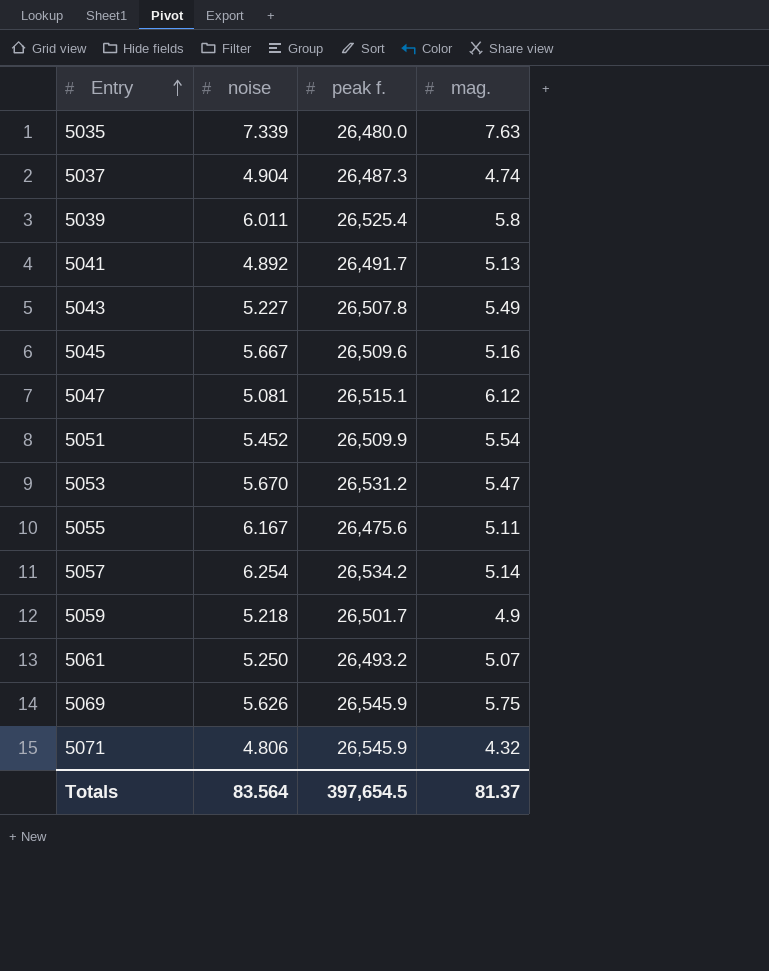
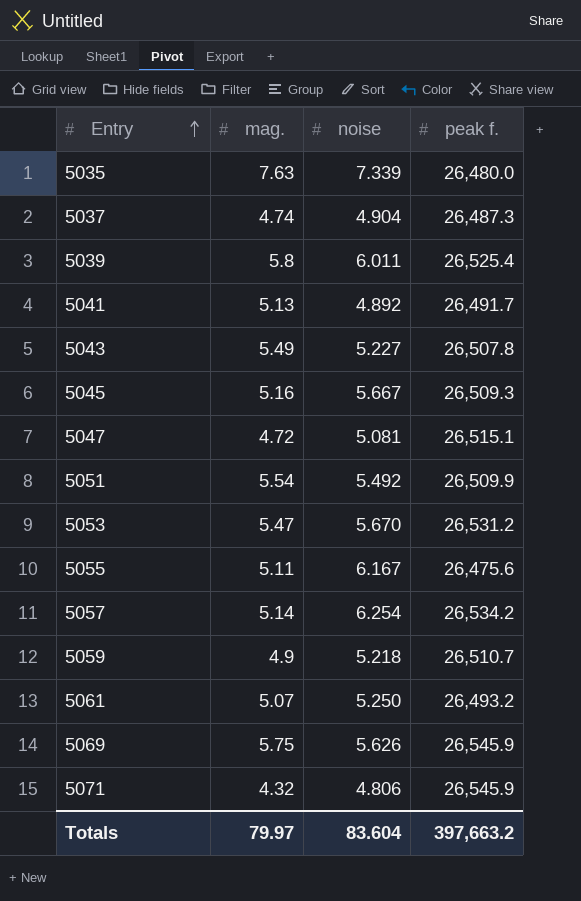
column mag. | position: 4 -> 2
5045 | peak f.: 26,509.6 -> 26,509.3
5047 | mag.: 6.12 -> 4.72
5051 | noise: 5.452 -> 5.492
5059 | peak f.: 26,501.7 -> 26,510.7
Totals | mag.: 81.37 -> 79.97
Totals | noise: 83.564 -> 83.604
Totals | peak f.: 397,654.5 -> 397,663.2

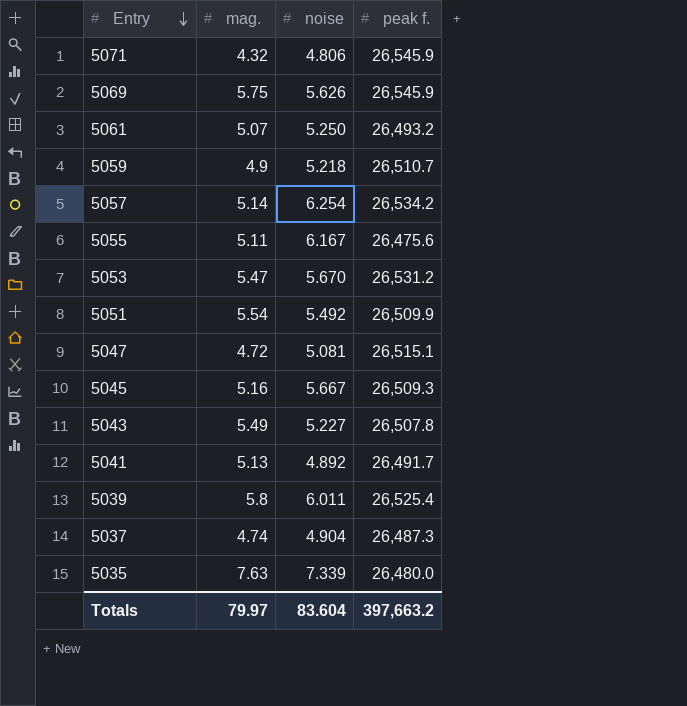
row order: Entry ascending -> Entry descending

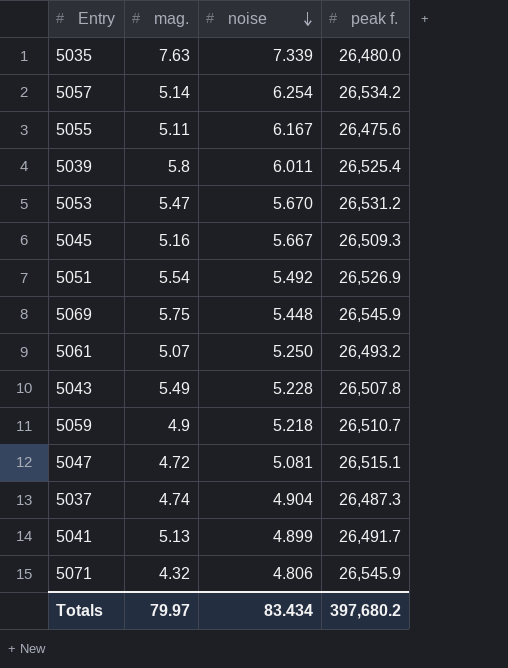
row order: Entry descending -> noise descending
5051 | peak f.: 26,509.9 -> 26,526.9
5069 | noise: 5.626 -> 5.448
5043 | noise: 5.227 -> 5.228
5041 | noise: 4.892 -> 4.899
Totals | noise: 83.604 -> 83.434
Totals | peak f.: 397,663.2 -> 397,680.2

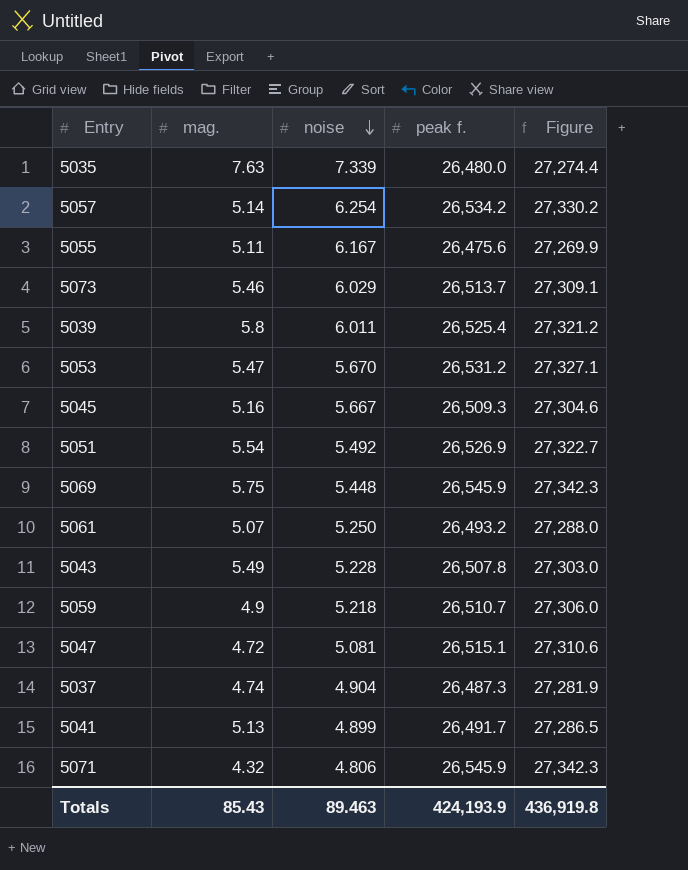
column Figure | formula: none -> [peak f.] * 1.03
row 5073: none -> 5.46 | 6.029 | 26,513.7 | 27,309.1
Totals | mag.: 79.97 -> 85.43
Totals | noise: 83.434 -> 89.463
Totals | peak f.: 397,680.2 -> 424,193.9

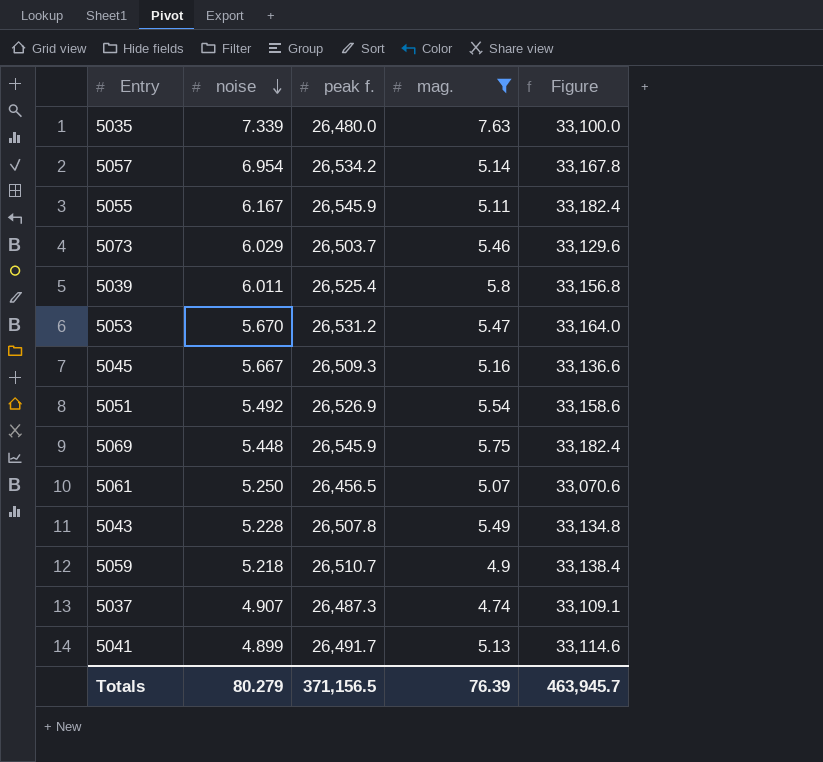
filter: none -> mag. >= 4.74
column mag. | position: 2 -> 4
column Figure | formula: [peak f.] * 1.03 -> [peak f.] * 1.25
5057 | noise: 6.254 -> 6.954
5055 | peak f.: 26,475.6 -> 26,545.9
5073 | peak f.: 26,513.7 -> 26,503.7
5061 | peak f.: 26,493.2 -> 26,456.5
5037 | noise: 4.904 -> 4.907
Totals | noise: 89.463 -> 80.279
Totals | peak f.: 424,193.9 -> 371,156.5
Totals | mag.: 85.43 -> 76.39
Totals | Figure: 436,919.8 -> 463,945.7

